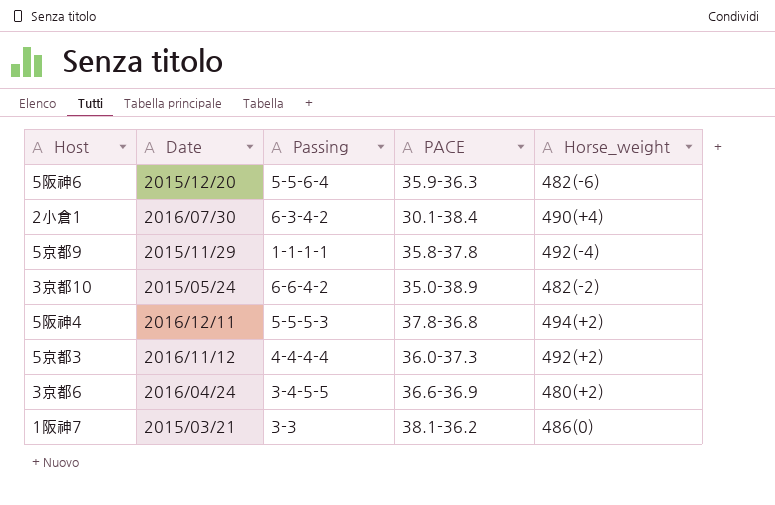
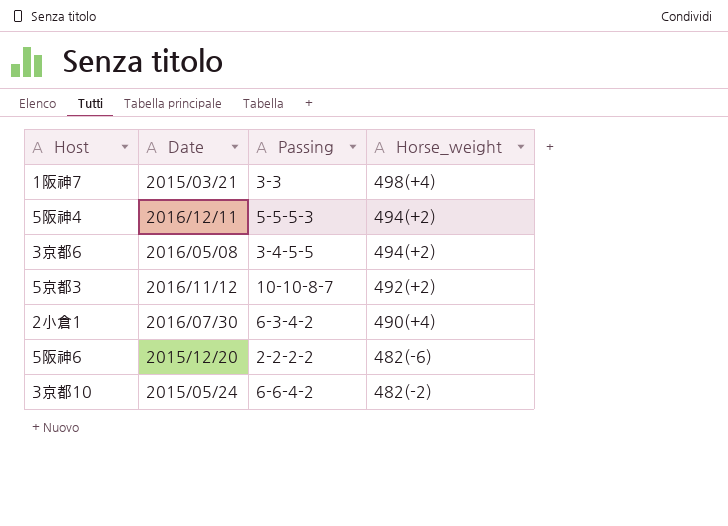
row order: none -> Horse_weight descending
column PACE | position: 4 -> none
row 5京都9: 2015/11/29 | 1-1-1-1 | 35.8-37.8 | 492(-4) -> none
1阪神7 | Horse_weight: 486(0) -> 498(+4)
3京都6 | Date: 2016/04/24 -> 2016/05/08
3京都6 | Horse_weight: 480(+2) -> 494(+2)
5京都3 | Passing: 4-4-4-4 -> 10-10-8-7
5阪神6 | Passing: 5-5-6-4 -> 2-2-2-2

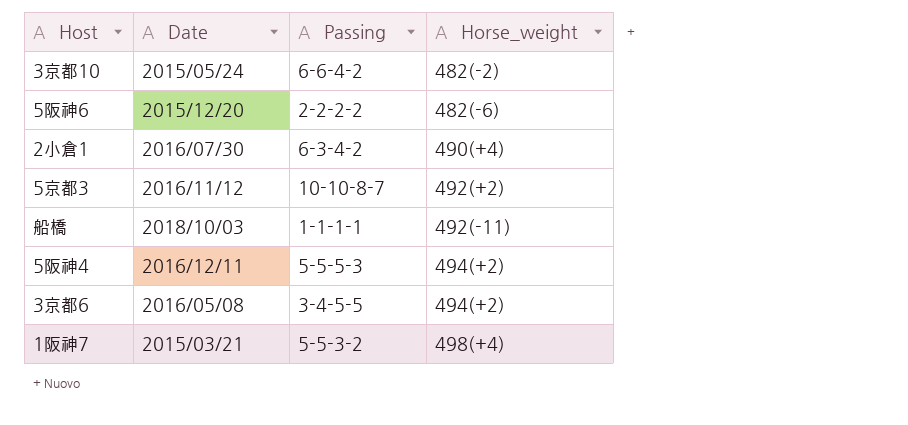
row order: Horse_weight descending -> Horse_weight ascending
row 船橋: none -> 2018/10/03 | 1-1-1-1 | 492(-11)
1阪神7 | Passing: 3-3 -> 5-5-3-2

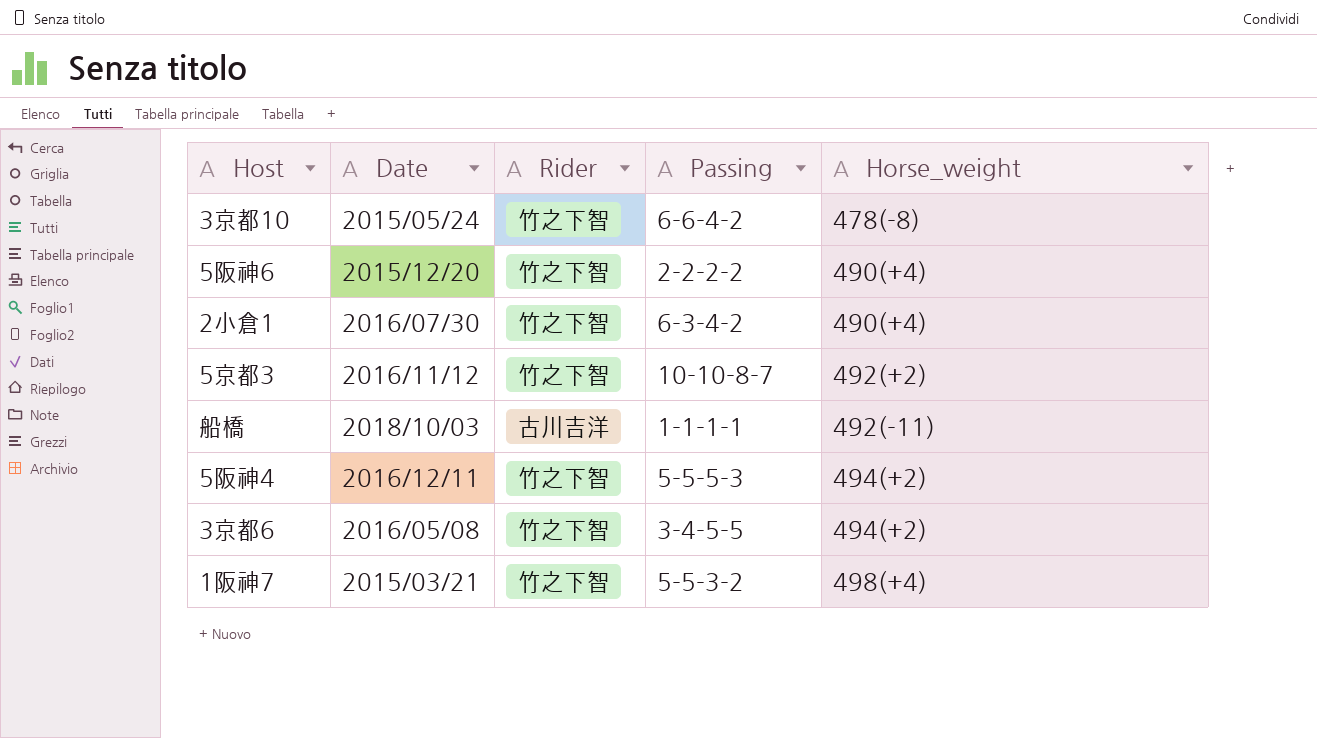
column Rider | position: none -> 3
3京都10 | Horse_weight: 482(-2) -> 478(-8)
5阪神6 | Horse_weight: 482(-6) -> 490(+4)

